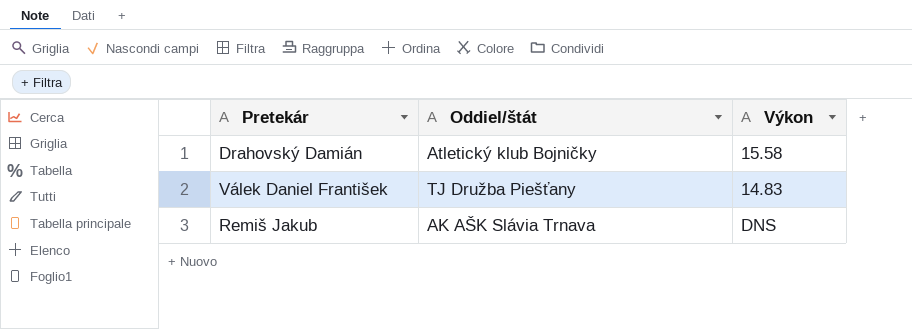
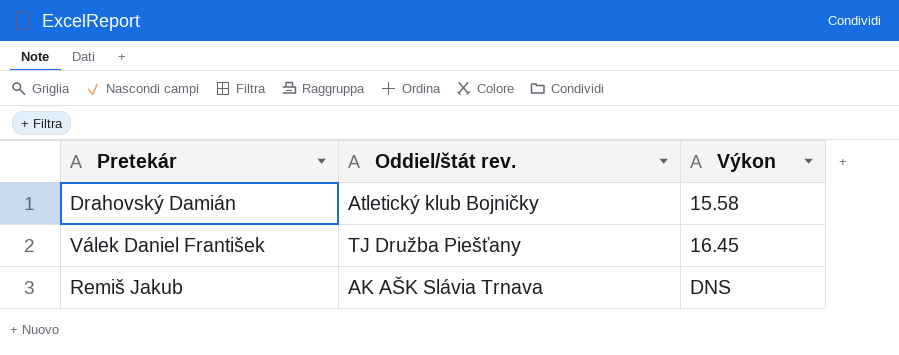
column name: Oddiel/štát -> Oddiel/štát rev.
Válek Daniel František | Výkon: 14.83 -> 16.45

